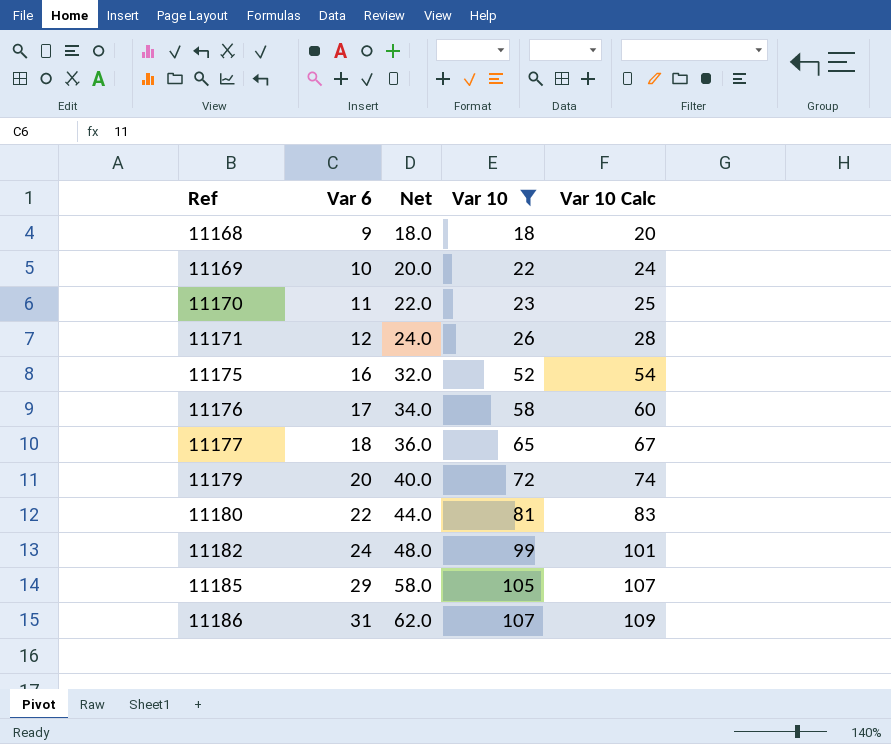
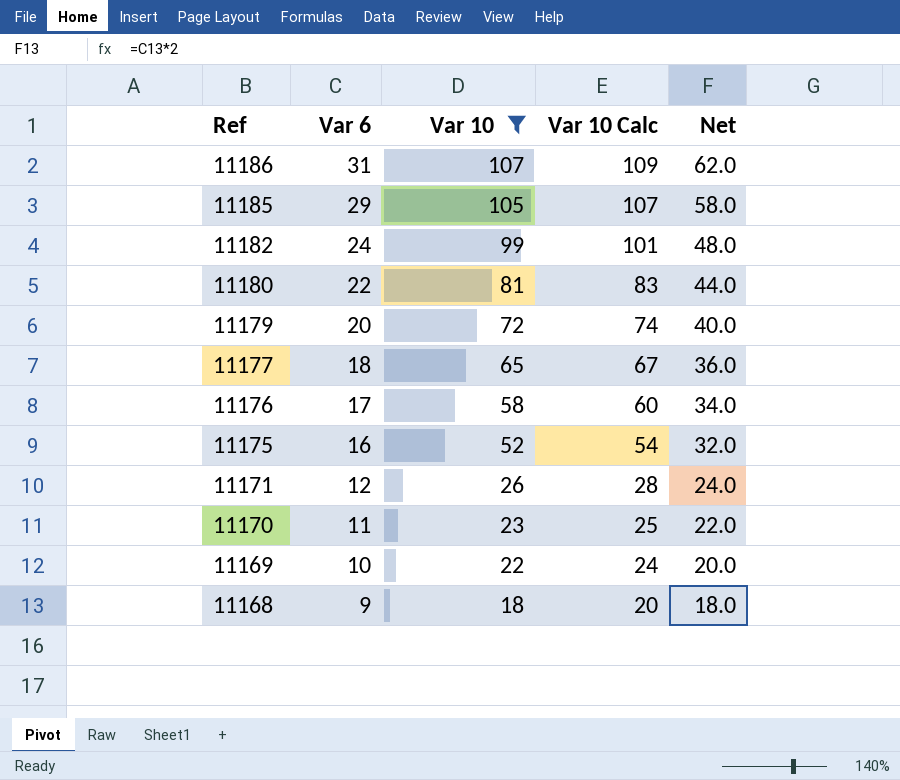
row order: Ref ascending -> Ref descending
column Net | position: 3 -> 5

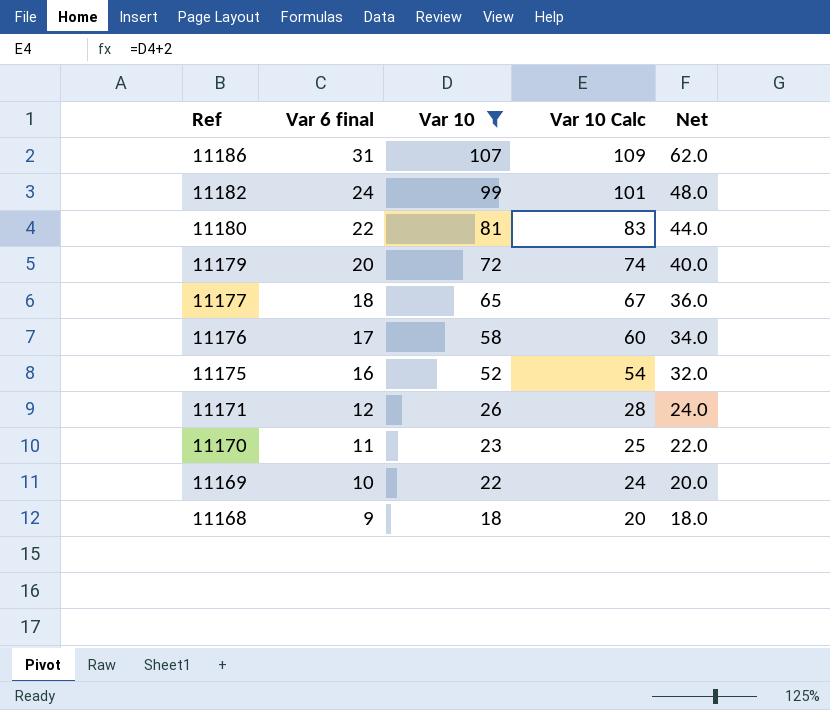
column name: Var 6 -> Var 6 final
row 11185: 29 | 105 | 107 | 58.0 -> none

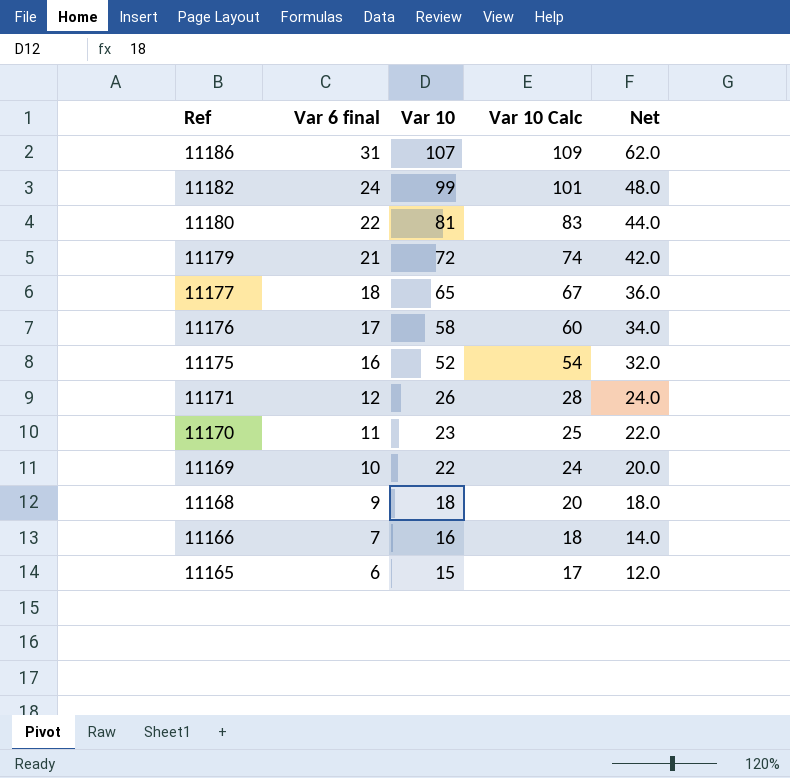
filter: Var 10 >= 18 -> none
11179 | Var 6 final: 20 -> 21
11179 | Net: 40.0 -> 42.0

